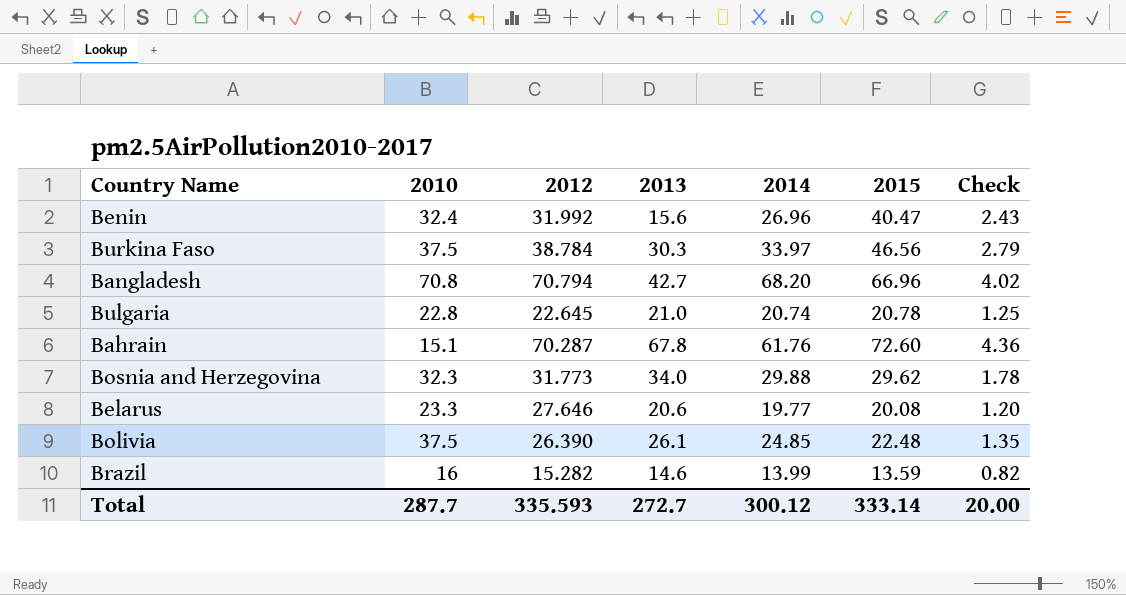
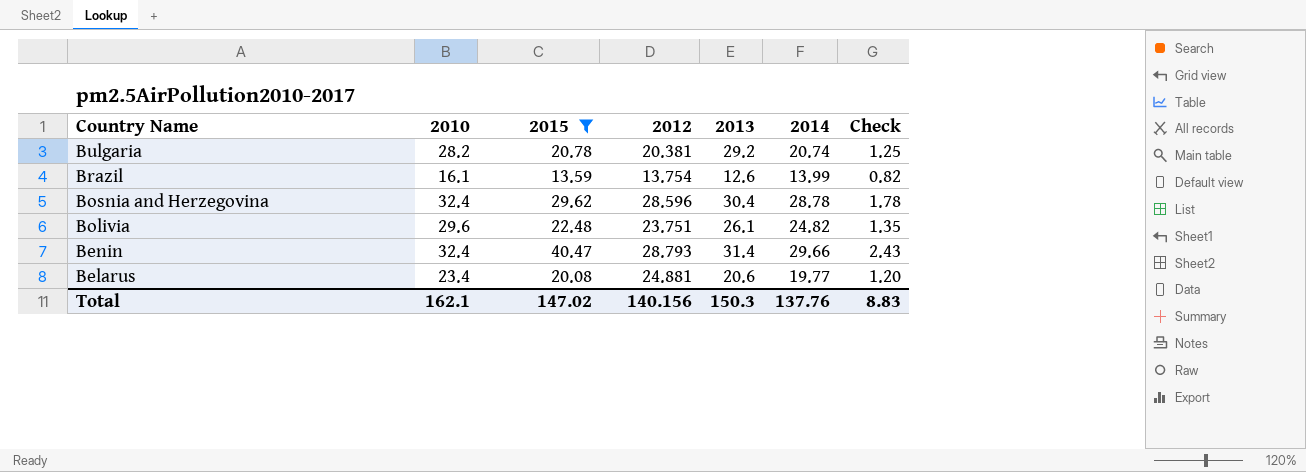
filter: none -> 2015 <= 40.47
row order: none -> Country Name descending
column 2015 | position: 6 -> 3
Bulgaria | 2010: 22.8 -> 28.2
Bulgaria | 2012: 22.645 -> 20.381
Bulgaria | 2013: 21.0 -> 29.2
Brazil | 2010: 16 -> 16.1
Brazil | 2012: 15.282 -> 13.754
Brazil | 2013: 14.6 -> 12.6
Bosnia and Herzegovina | 2010: 32.3 -> 32.4
Bosnia and Herzegovina | 2012: 31.773 -> 28.596
Bosnia and Herzegovina | 2013: 34.0 -> 30.4
Bosnia and Herzegovina | 2014: 29.88 -> 28.78
Bolivia | 2010: 37.5 -> 29.6
Bolivia | 2012: 26.390 -> 23.751
Bolivia | 2014: 24.85 -> 24.82
Benin | 2012: 31.992 -> 28.793
Benin | 2013: 15.6 -> 31.4
Benin | 2014: 26.96 -> 29.66
Belarus | 2010: 23.3 -> 23.4
Belarus | 2012: 27.646 -> 24.881
Total | 2010: 287.7 -> 162.1
Total | 2015: 333.14 -> 147.02
Total | 2012: 335.593 -> 140.156
Total | 2013: 272.7 -> 150.3
Total | 2014: 300.12 -> 137.76
Total | Check: 20.00 -> 8.83

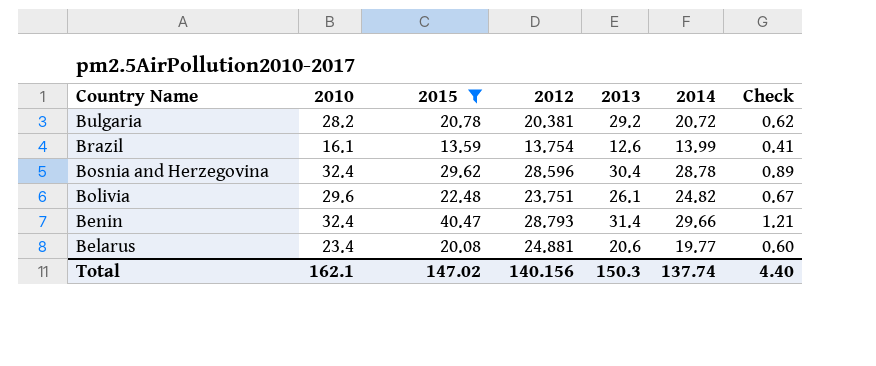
column Check | formula: [2015] * 0.06 -> [2015] * 0.03
Bulgaria | 2014: 20.74 -> 20.72
Total | 2014: 137.76 -> 137.74
Total | Check: 8.83 -> 4.40

